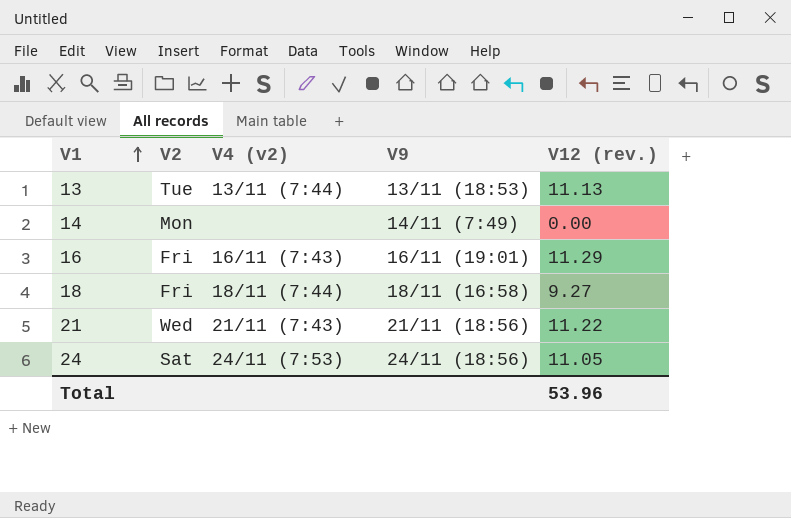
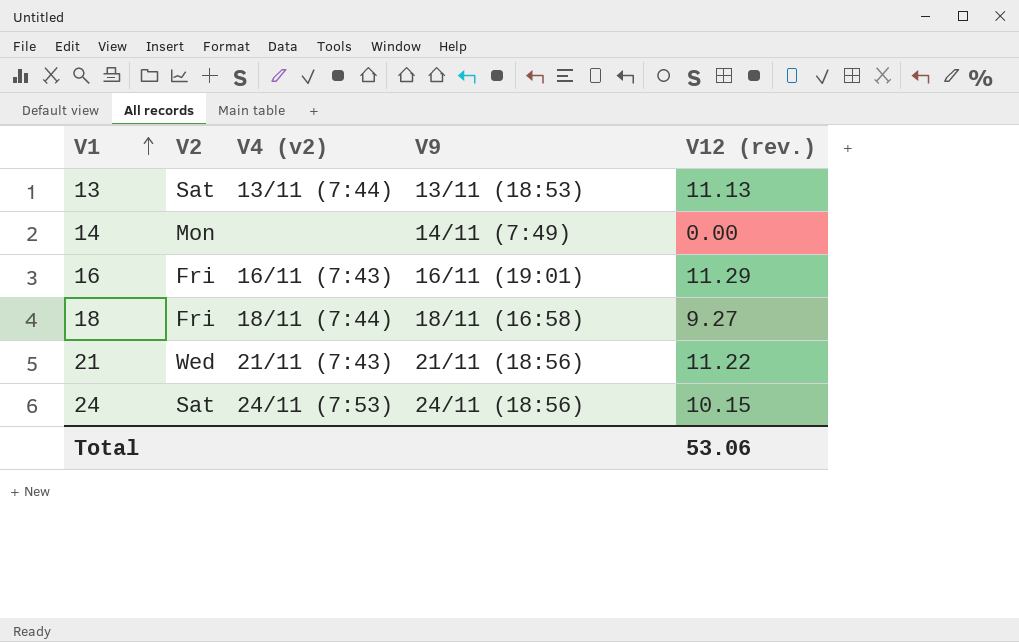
13 | V2: Tue -> Sat
24 | V12 (rev.): 11.05 -> 10.15
Total | V12 (rev.): 53.96 -> 53.06

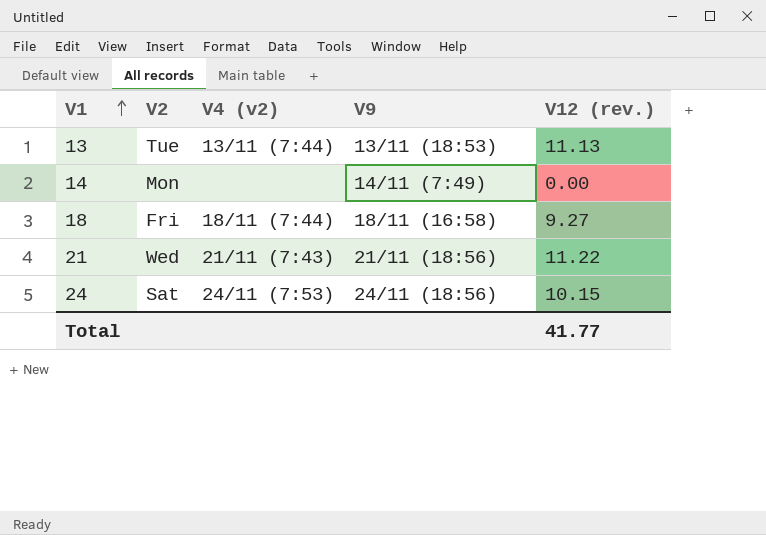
row 16: Fri | 16/11 (7:43) | 16/11 (19:01) | 11.29 -> none
13 | V2: Sat -> Tue
Total | V12 (rev.): 53.06 -> 41.77

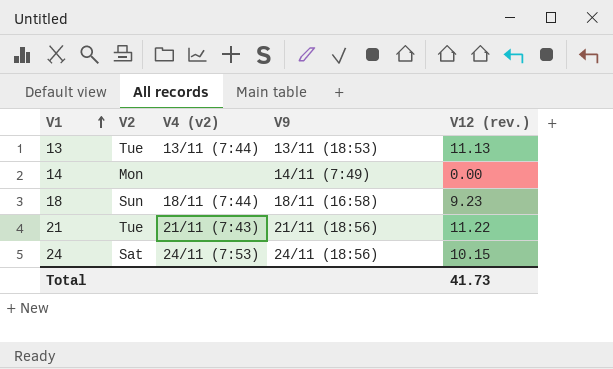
18 | V2: Fri -> Sun
18 | V12 (rev.): 9.27 -> 9.23
21 | V2: Wed -> Tue
Total | V12 (rev.): 41.77 -> 41.73

